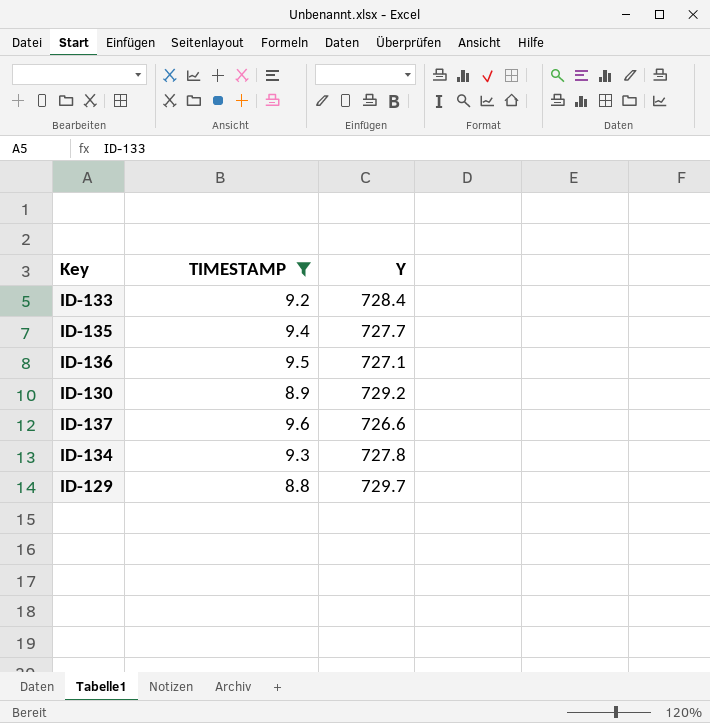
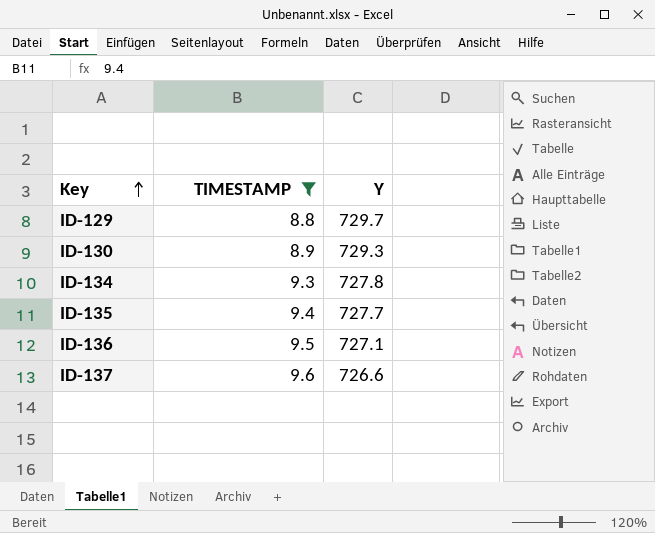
row order: none -> Key ascending
row ID-133: 9.2 | 728.4 -> none
ID-130 | Y: 729.2 -> 729.3

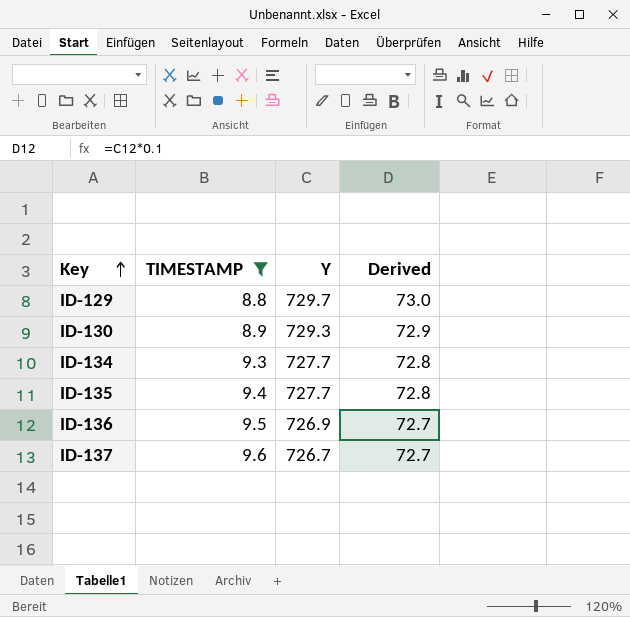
column Derived | formula: none -> [Y] * 0.1
ID-134 | Y: 727.8 -> 727.7
ID-136 | Y: 727.1 -> 726.9
ID-137 | Y: 726.6 -> 726.7

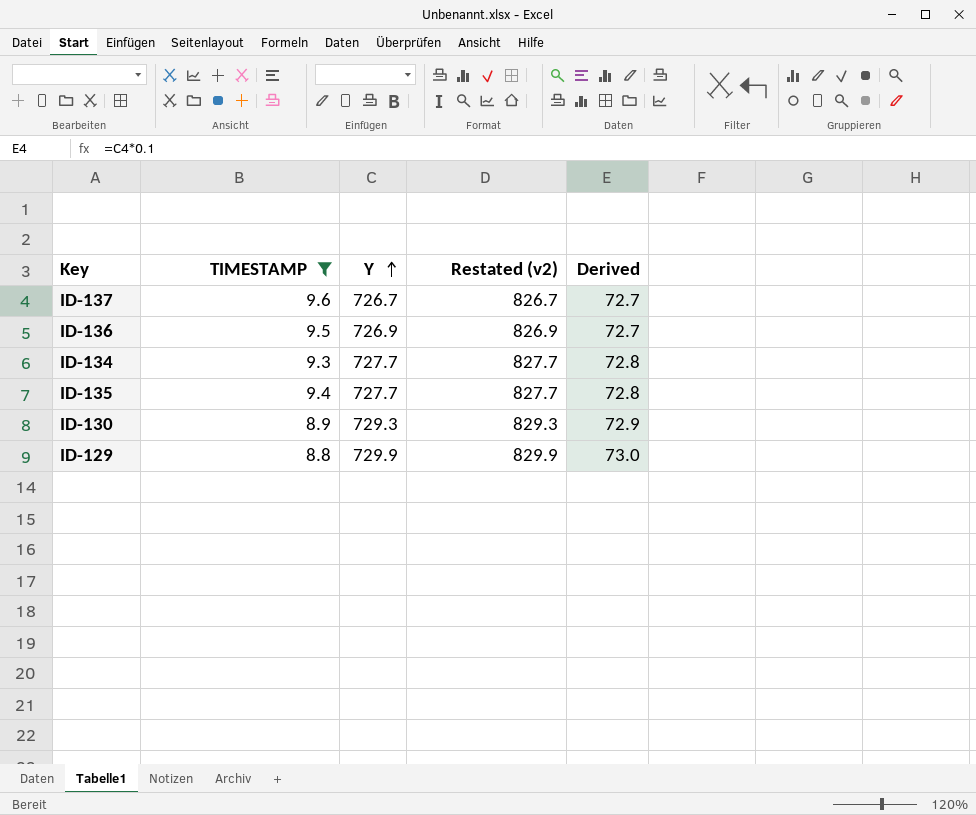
row order: Key ascending -> Y ascending
column Restated (v2) | formula: none -> [Y] + 100
ID-129 | Y: 729.7 -> 729.9

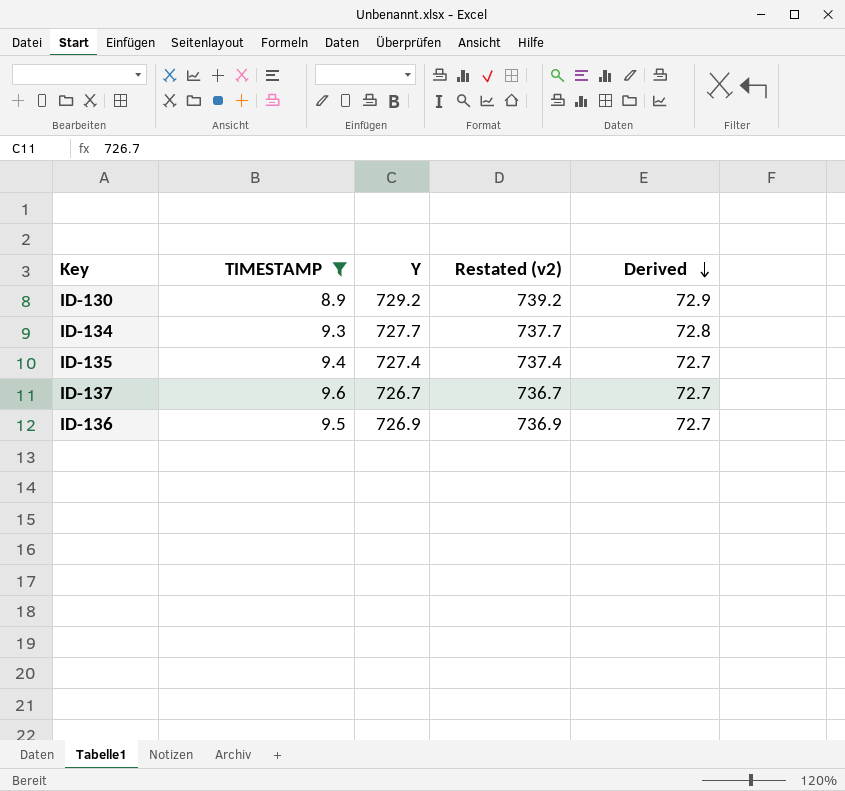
row order: Y ascending -> Derived descending
column Restated (v2) | formula: [Y] + 100 -> [Y] + 10
row ID-129: 8.8 | 729.9 | 829.9 | 73.0 -> none
ID-130 | Y: 729.3 -> 729.2
ID-135 | Y: 727.7 -> 727.4
ID-135 | Derived: 72.8 -> 72.7

